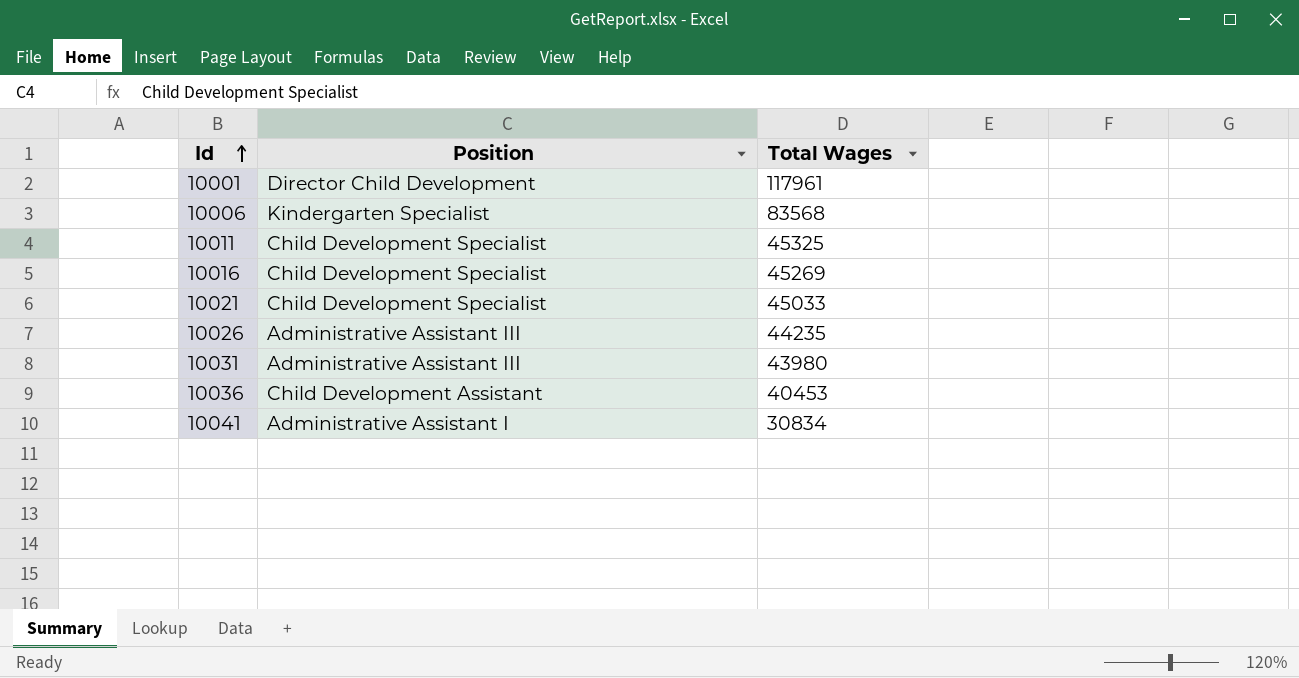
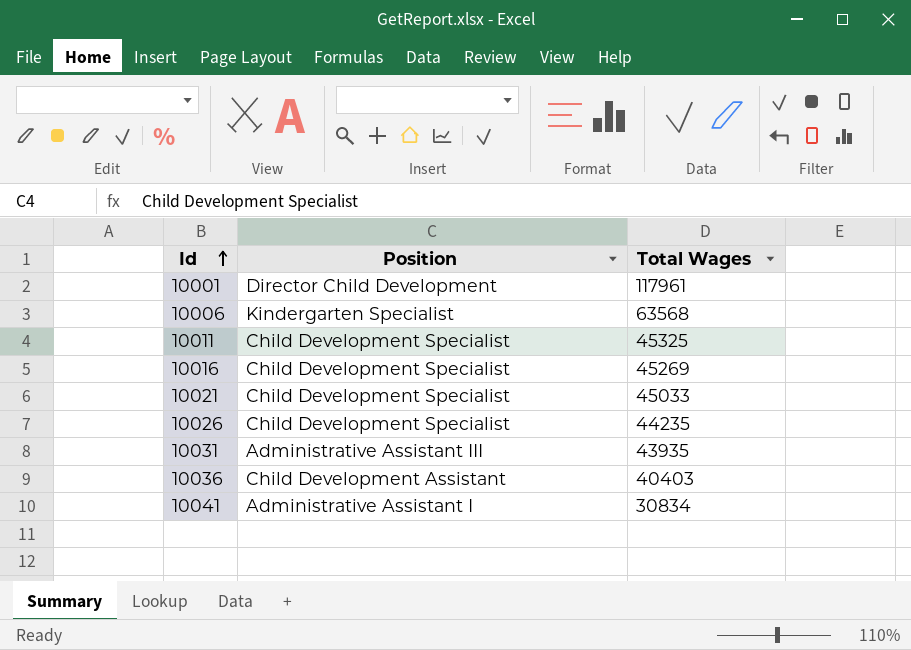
10006 | Total Wages: 83568 -> 63568
10026 | Position: Administrative Assistant III -> Child Development Specialist
10031 | Total Wages: 43980 -> 43935
10036 | Total Wages: 40453 -> 40403

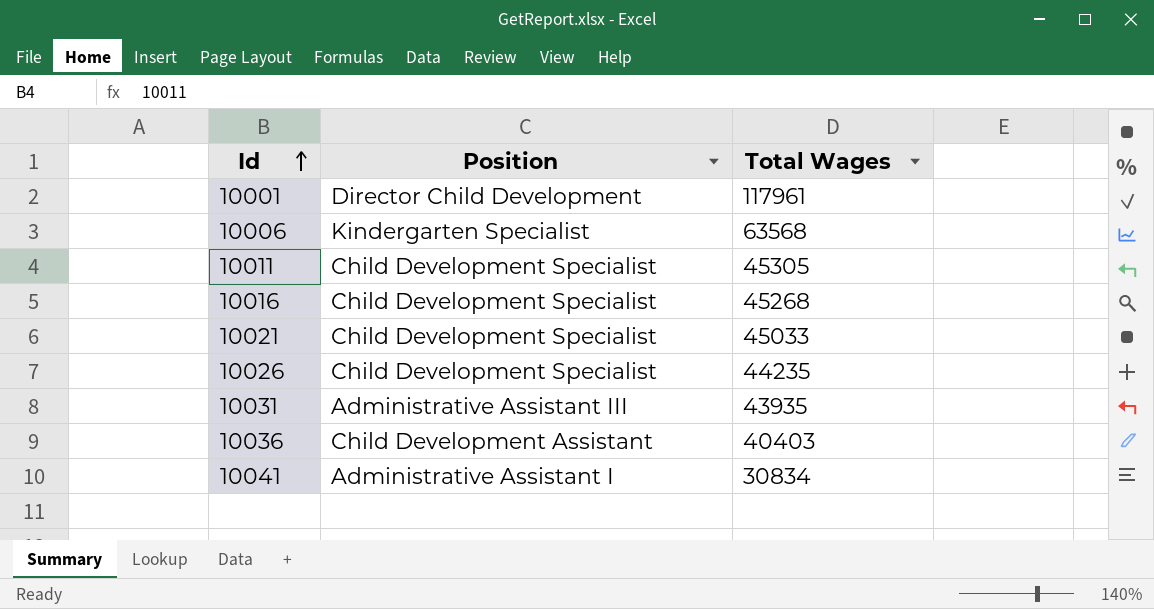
10011 | Total Wages: 45325 -> 45305
10016 | Total Wages: 45269 -> 45268

